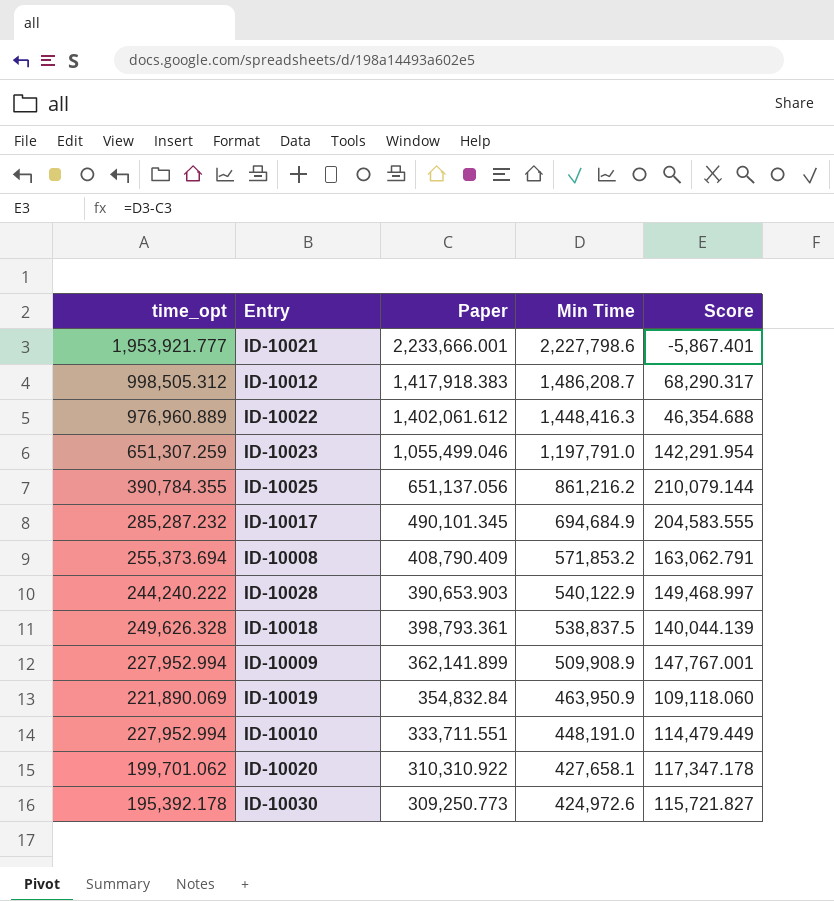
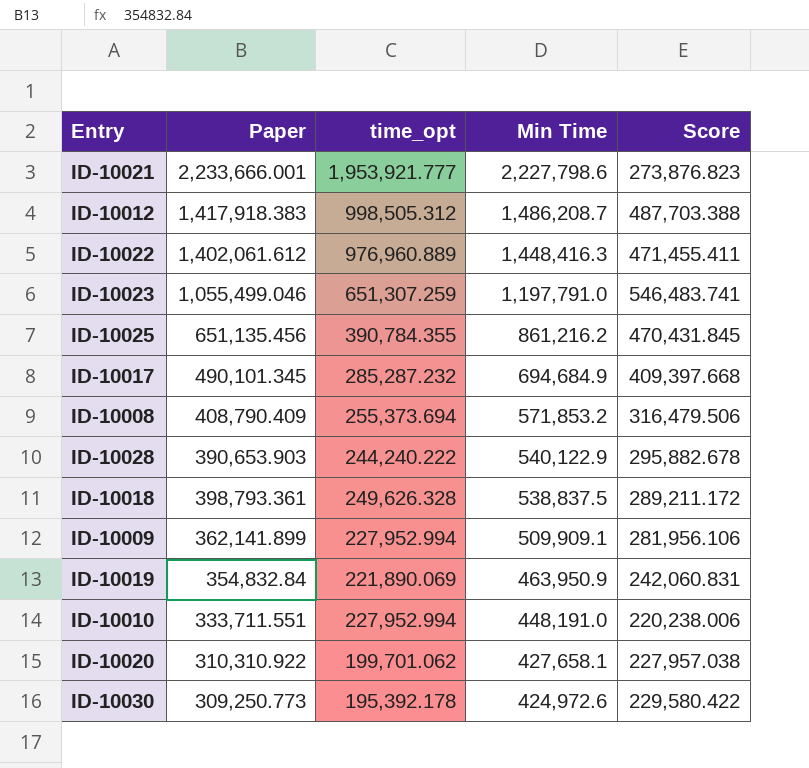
column time_opt | position: 1 -> 3
column Score | formula: [Min Time] - [Paper] -> [Min Time] - [time_opt]
ID-10025 | Paper: 651,137.056 -> 651,135.456
ID-10009 | Min Time: 509,908.9 -> 509,909.1

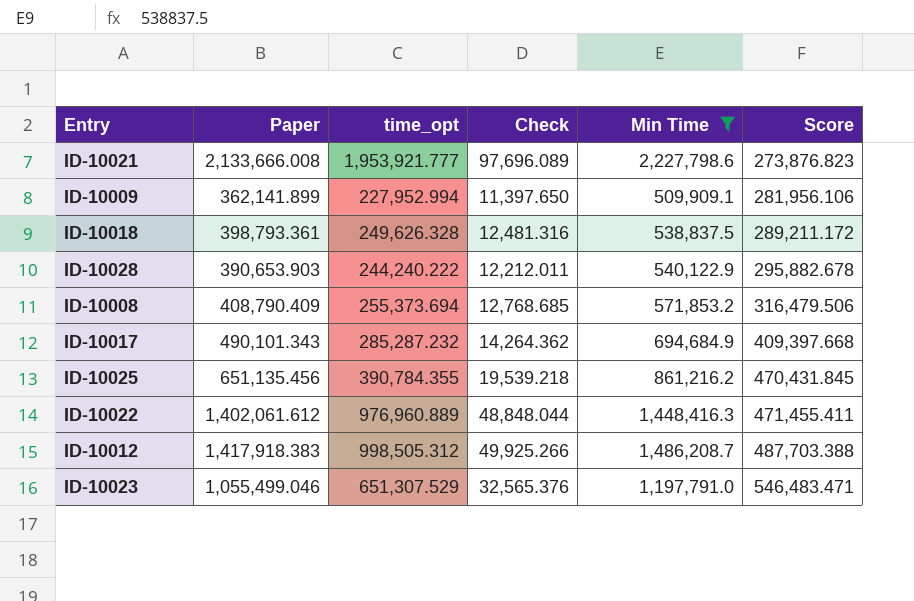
filter: none -> Min Time >= 509,909.1
row order: Min Time descending -> Score ascending
column Check | formula: none -> [time_opt] * 0.05
ID-10021 | Paper: 2,233,666.001 -> 2,133,666.008
ID-10017 | Paper: 490,101.345 -> 490,101.343
ID-10023 | time_opt: 651,307.259 -> 651,307.529
ID-10023 | Score: 546,483.741 -> 546,483.471

